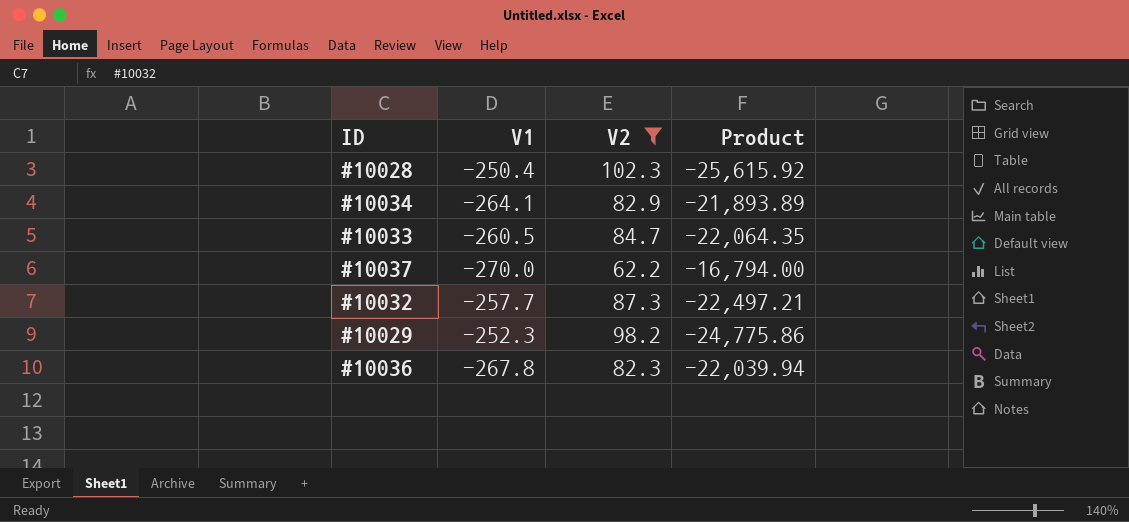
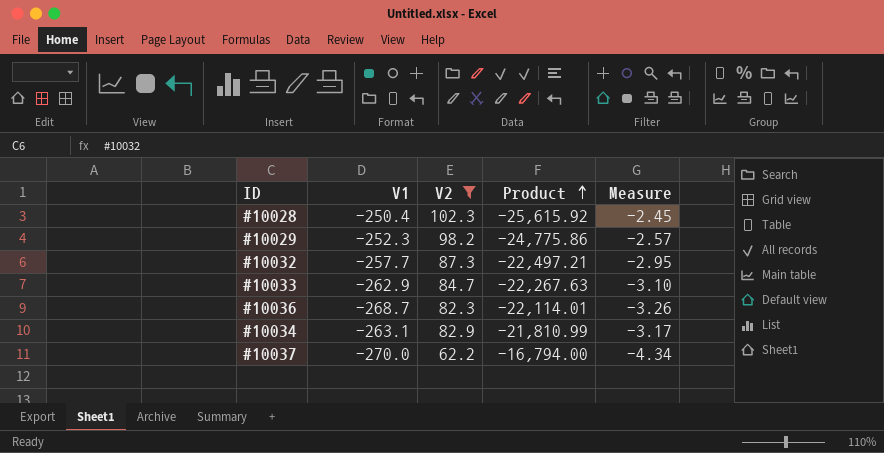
row order: none -> Product ascending
column Measure | formula: none -> [V1] / [V2]
#10033 | V1: -260.5 -> -262.9
#10033 | Product: -22,064.35 -> -22,267.63
#10036 | V1: -267.8 -> -268.7
#10036 | Product: -22,039.94 -> -22,114.01
#10034 | V1: -264.1 -> -263.1
#10034 | Product: -21,893.89 -> -21,810.99

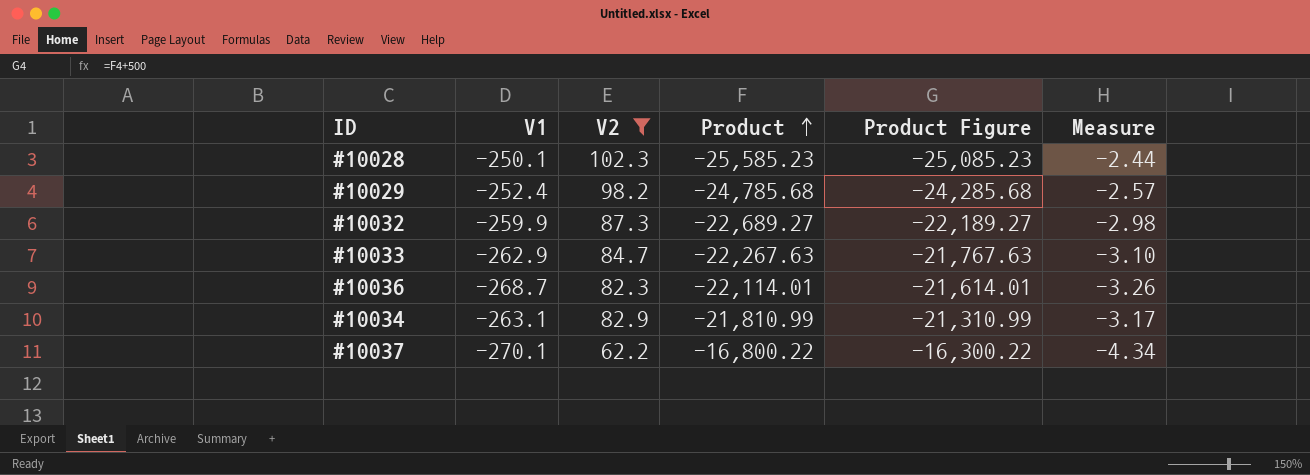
column Product Figure | formula: none -> [Product] + 500
#10028 | V1: -250.4 -> -250.1
#10028 | Product: -25,615.92 -> -25,585.23
#10028 | Measure: -2.45 -> -2.44
#10029 | V1: -252.3 -> -252.4
#10029 | Product: -24,775.86 -> -24,785.68
#10032 | V1: -257.7 -> -259.9
#10032 | Product: -22,497.21 -> -22,689.27
#10032 | Measure: -2.95 -> -2.98
#10037 | V1: -270.0 -> -270.1
#10037 | Product: -16,794.00 -> -16,800.22

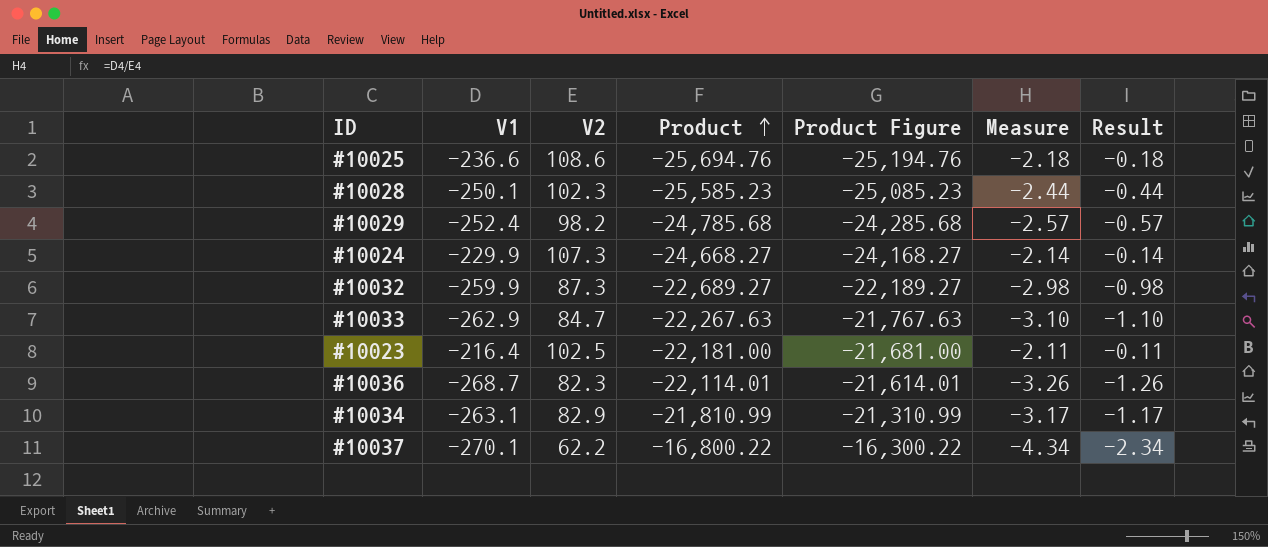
filter: V2 <= 102.3 -> none
column Result | formula: none -> [Measure] + 2

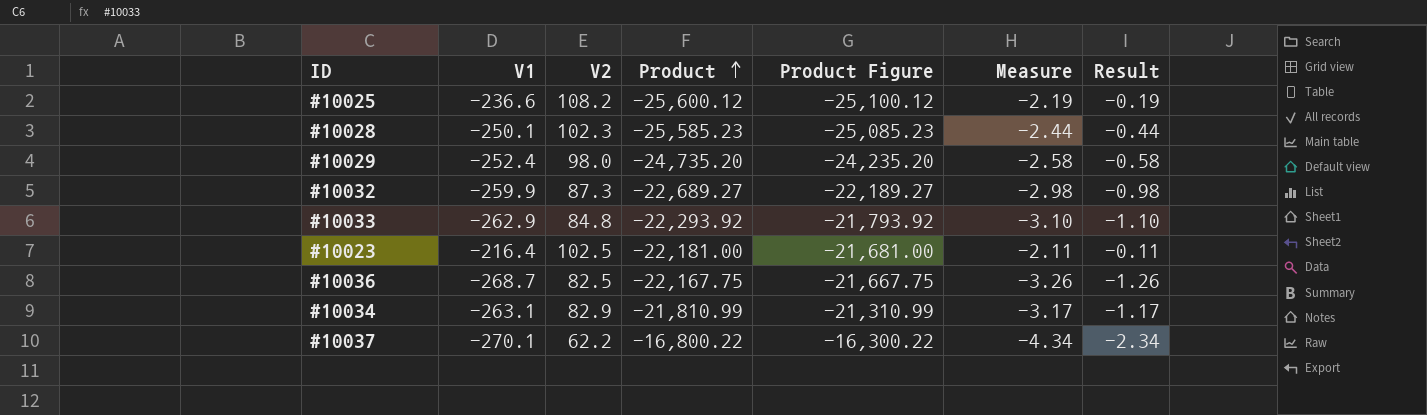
row #10024: -229.9 | 107.3 | -24,668.27 | -24,168.27 | -2.14 | -0.14 -> none
#10025 | V2: 108.6 -> 108.2
#10025 | Product: -25,694.76 -> -25,600.12
#10025 | Product Figure: -25,194.76 -> -25,100.12
#10025 | Measure: -2.18 -> -2.19
#10025 | Result: -0.18 -> -0.19
#10029 | V2: 98.2 -> 98.0
#10029 | Product: -24,785.68 -> -24,735.20
#10029 | Product Figure: -24,285.68 -> -24,235.20
#10029 | Measure: -2.57 -> -2.58
#10029 | Result: -0.57 -> -0.58
#10033 | V2: 84.7 -> 84.8
#10033 | Product: -22,267.63 -> -22,293.92
#10033 | Product Figure: -21,767.63 -> -21,793.92
#10036 | V2: 82.3 -> 82.5
#10036 | Product: -22,114.01 -> -22,167.75
#10036 | Product Figure: -21,614.01 -> -21,667.75

